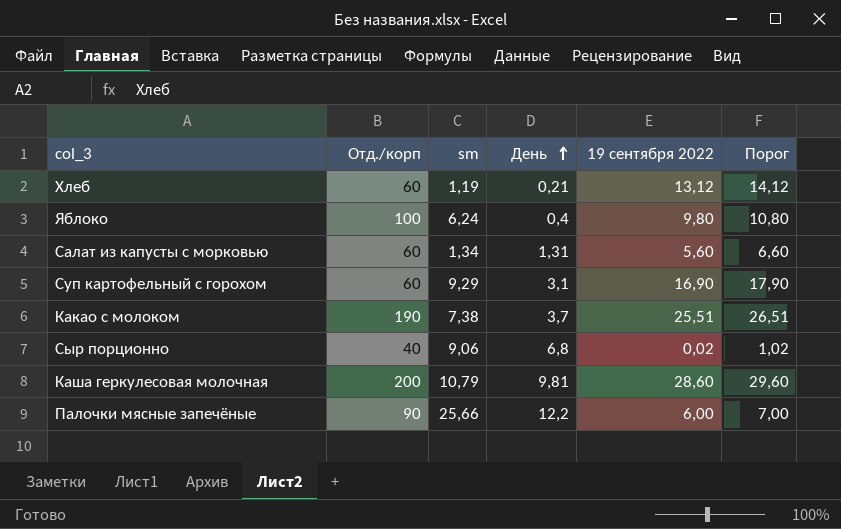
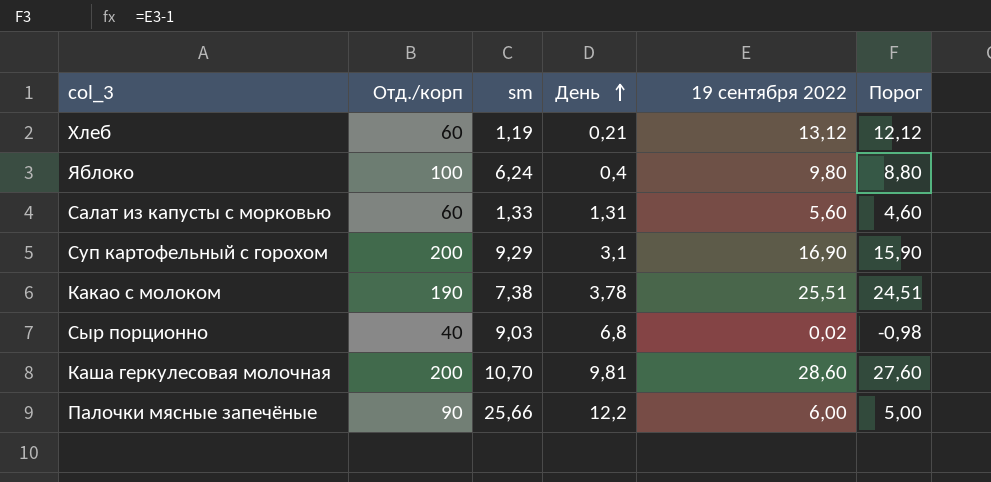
column Порог | formula: [19 сентября 2022] + 1 -> [19 сентября 2022] - 1
Салат из капусты с морковью | sm: 1,34 -> 1,33
Суп картофельный с горохом | Отд./корп: 60 -> 200
Какао с молоком | День: 3,7 -> 3,78
Сыр порционно | sm: 9,06 -> 9,03
Каша геркулесовая молочная | sm: 10,79 -> 10,70

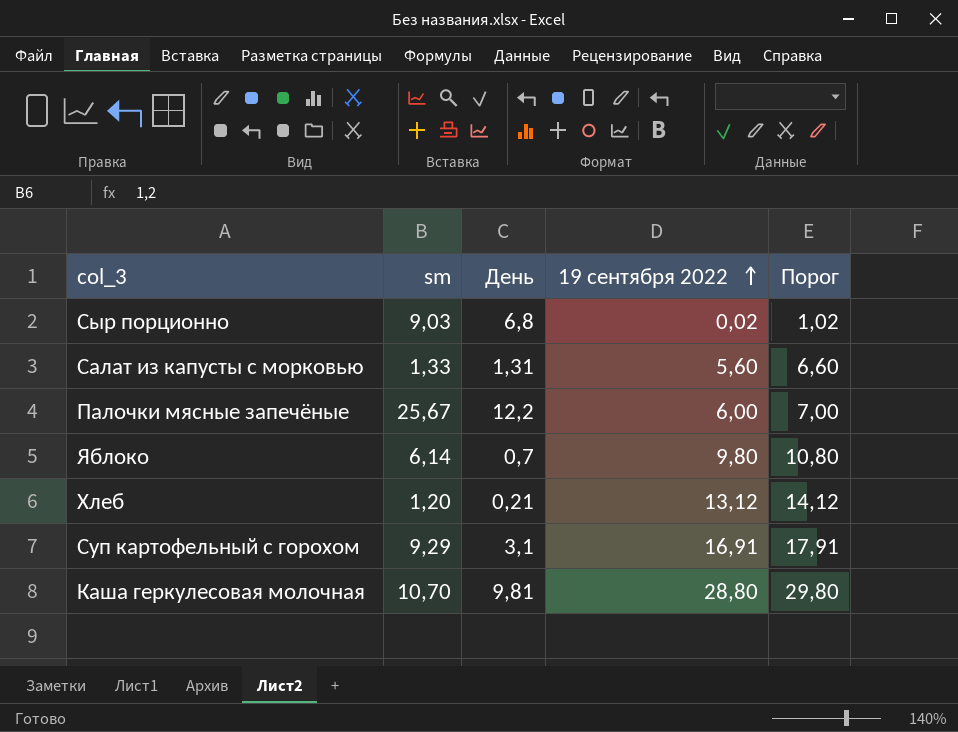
row order: День ascending -> 19 сентября 2022 ascending
column Отд./корп | position: 2 -> none
column Порог | formula: [19 сентября 2022] - 1 -> [19 сентября 2022] + 1
row Какао с молоком: 190 | 7,38 | 3,78 | 25,51 | 24,51 -> none
Палочки мясные запечёные | sm: 25,66 -> 25,67
Яблоко | sm: 6,24 -> 6,14
Яблоко | День: 0,4 -> 0,7
Хлеб | sm: 1,19 -> 1,20
Суп картофельный с горохом | 19 сентября 2022: 16,90 -> 16,91
Каша геркулесовая молочная | 19 сентября 2022: 28,60 -> 28,80

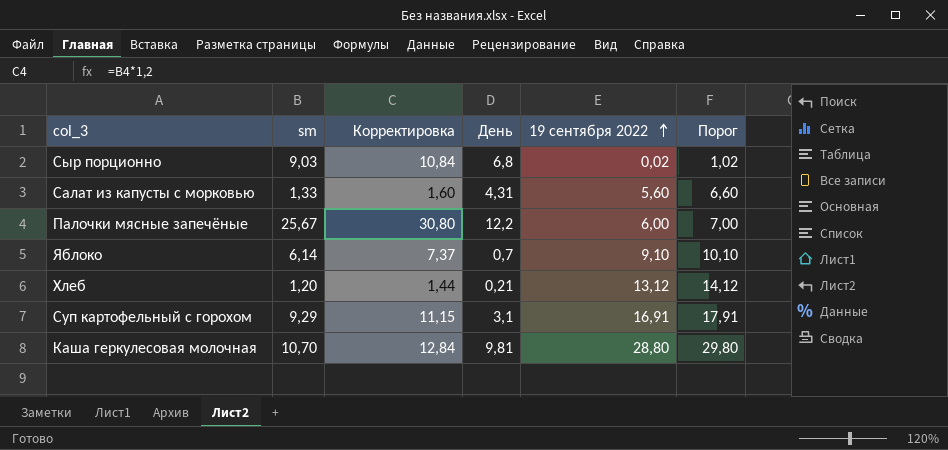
column Корректировка | formula: none -> [sm] * 1,2
Салат из капусты с морковью | День: 1,31 -> 4,31
Яблоко | 19 сентября 2022: 9,80 -> 9,10
Яблоко | Порог: 10,80 -> 10,10

